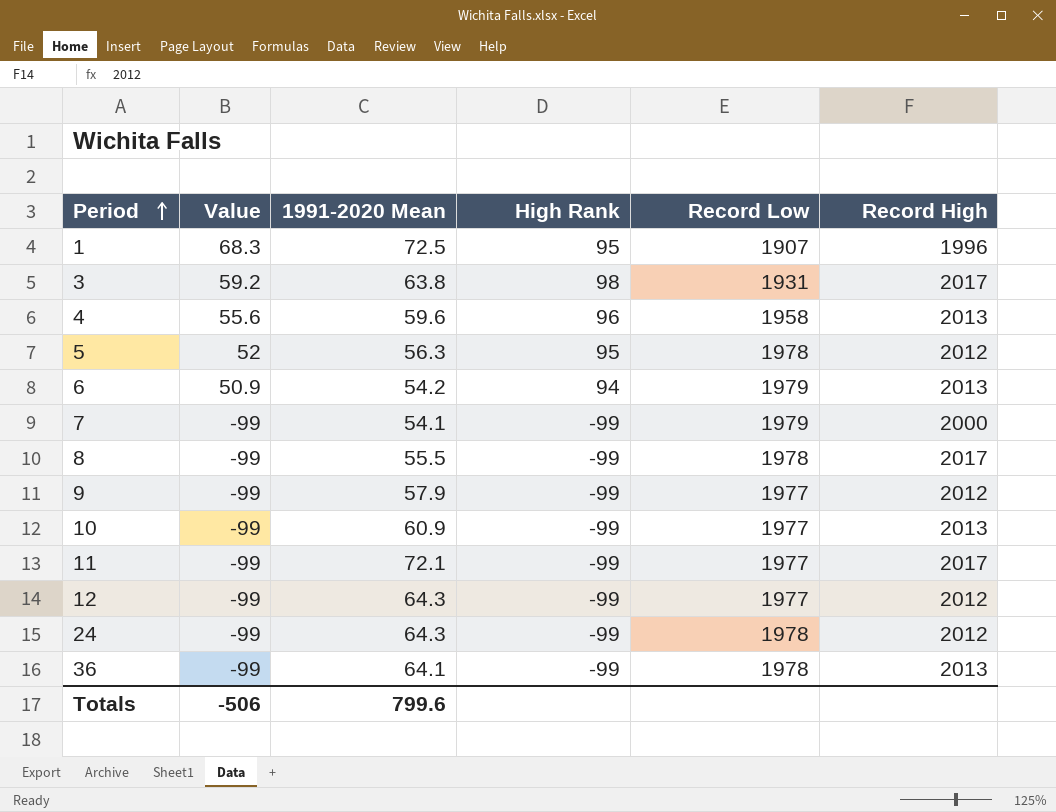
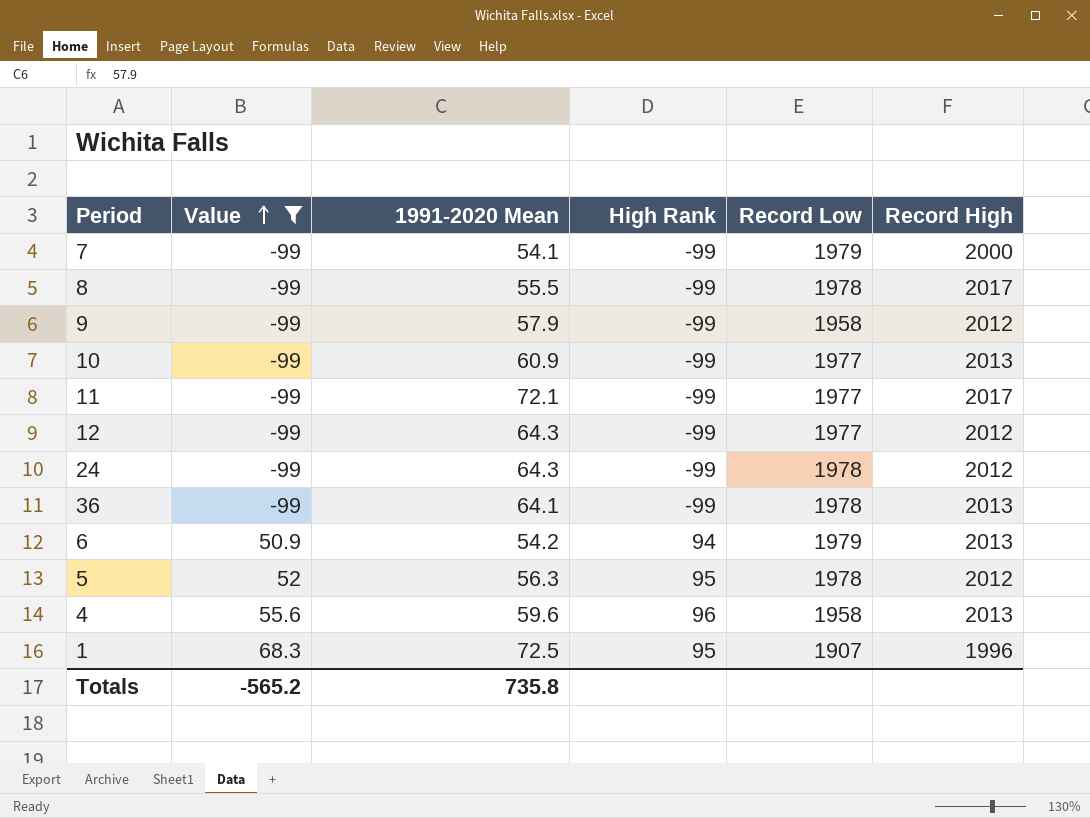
filter: none -> Value != 59.2
row order: Period ascending -> Value ascending
9 | Record Low: 1977 -> 1958
Totals | Value: -506 -> -565.2
Totals | 1991-2020 Mean: 799.6 -> 735.8

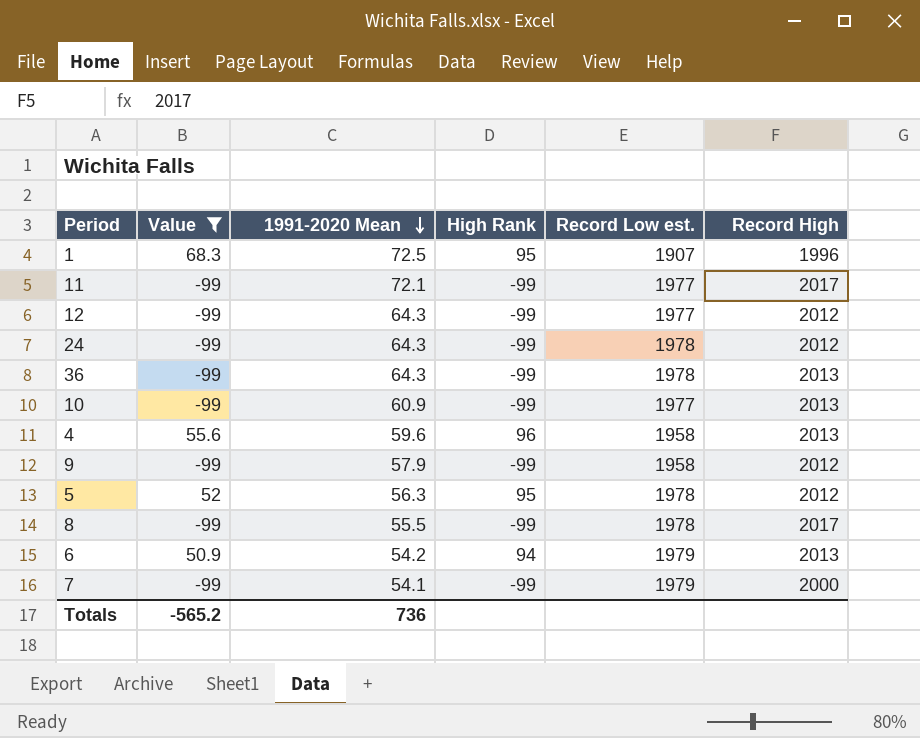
row order: Value ascending -> 1991-2020 Mean descending
column name: Record Low -> Record Low est.
36 | 1991-2020 Mean: 64.1 -> 64.3
Totals | 1991-2020 Mean: 735.8 -> 736

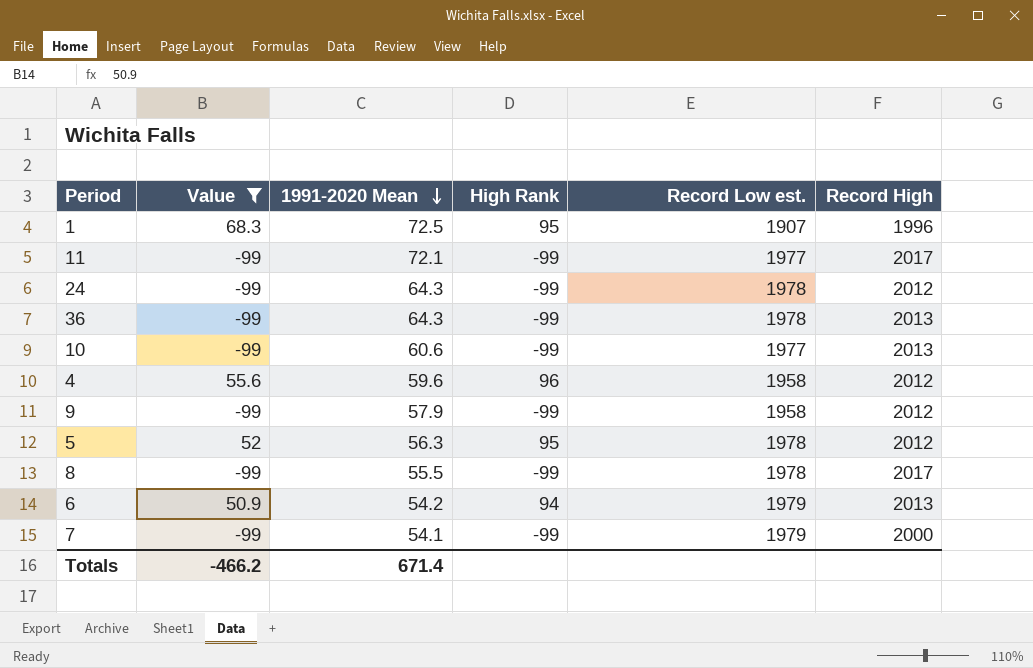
row 12: -99 | 64.3 | -99 | 1977 | 2012 -> none
10 | 1991-2020 Mean: 60.9 -> 60.6
4 | Record High: 2013 -> 2012
Totals | Value: -565.2 -> -466.2
Totals | 1991-2020 Mean: 736 -> 671.4

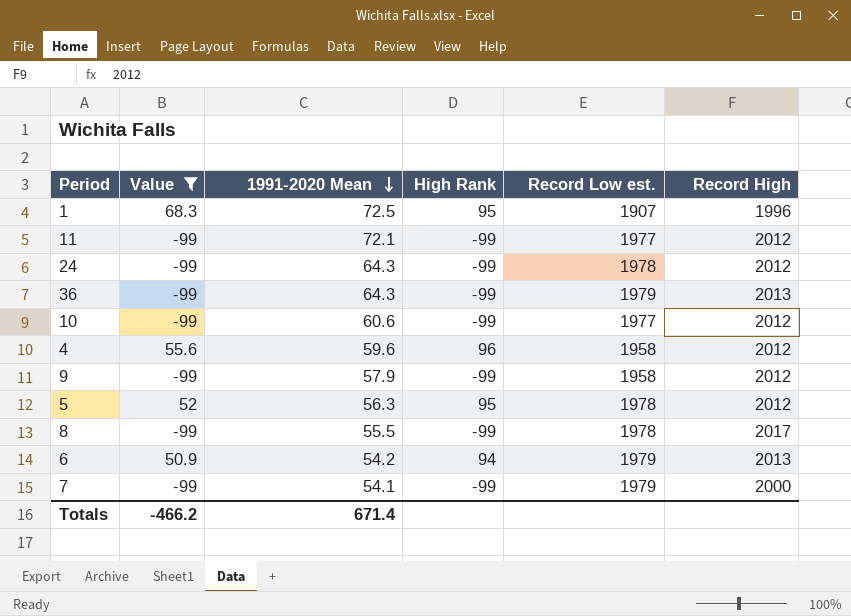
11 | Record High: 2017 -> 2012
36 | Record Low est.: 1978 -> 1979
10 | Record High: 2013 -> 2012

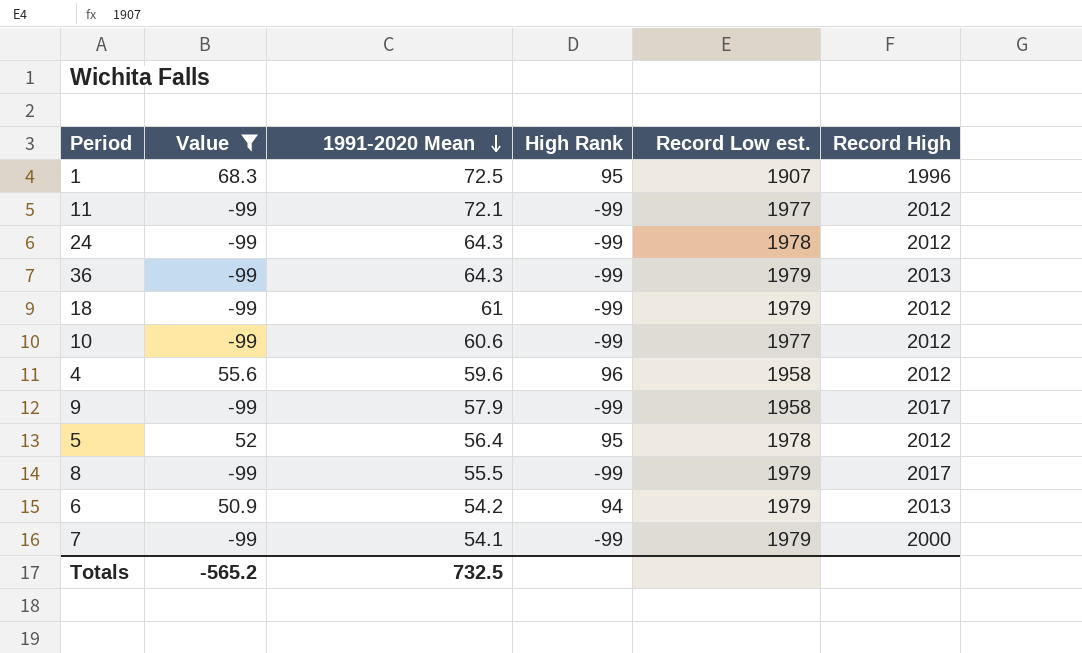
row 18: none -> -99 | 61 | -99 | 1979 | 2012
9 | Record High: 2012 -> 2017
5 | 1991-2020 Mean: 56.3 -> 56.4
8 | Record Low est.: 1978 -> 1979
Totals | Value: -466.2 -> -565.2
Totals | 1991-2020 Mean: 671.4 -> 732.5

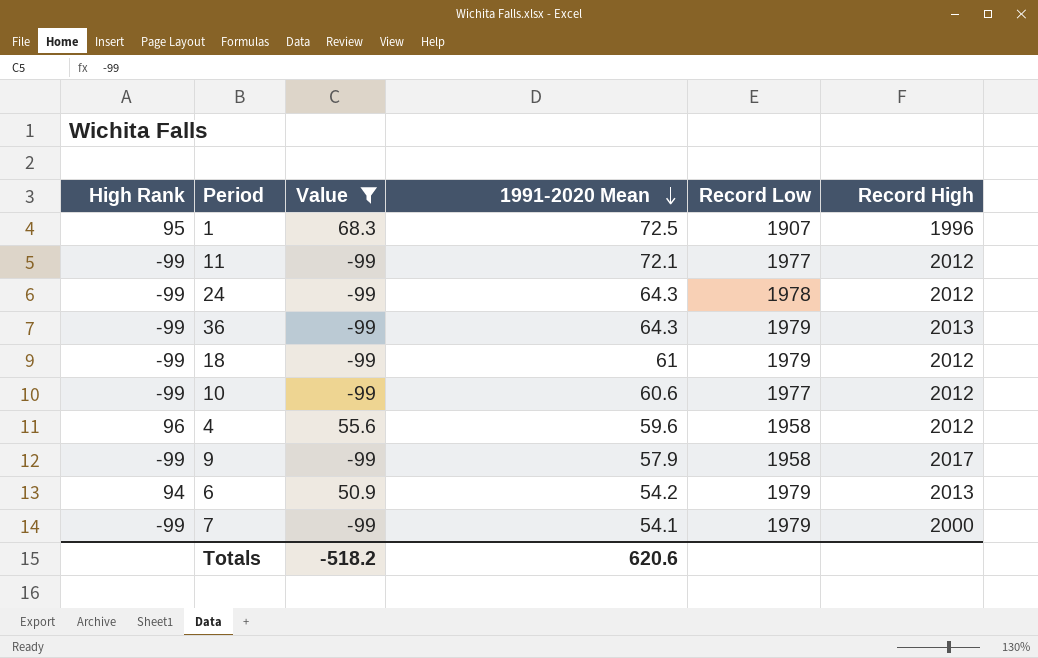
column High Rank | position: 4 -> 1
column name: Record Low est. -> Record Low
row 5: 52 | 56.4 | 95 | 1978 | 2012 -> none
row 8: -99 | 55.5 | -99 | 1979 | 2017 -> none
Totals | Value: -565.2 -> -518.2
Totals | 1991-2020 Mean: 732.5 -> 620.6

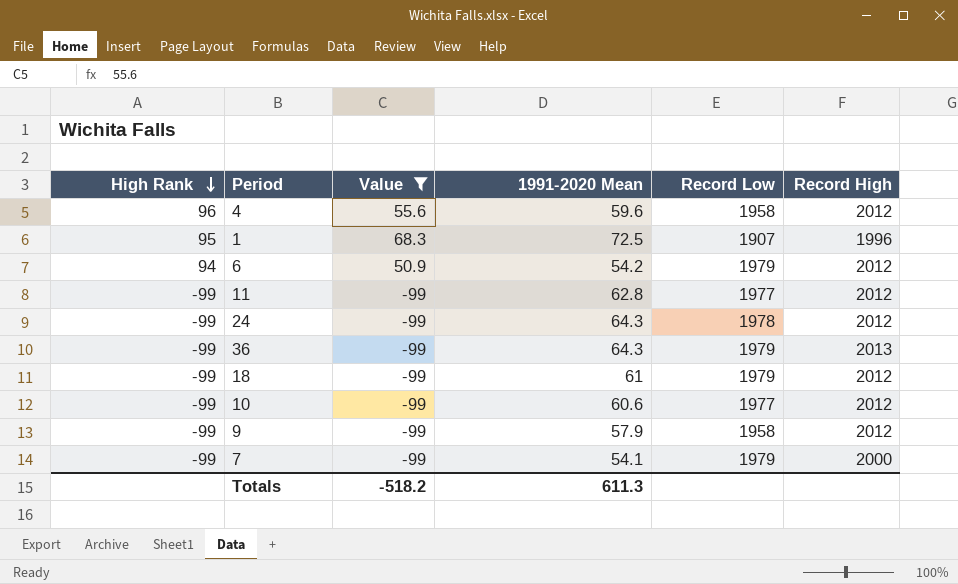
row order: 1991-2020 Mean descending -> High Rank descending
6 | Record High: 2013 -> 2012
11 | 1991-2020 Mean: 72.1 -> 62.8
9 | Record High: 2017 -> 2012
Totals | 1991-2020 Mean: 620.6 -> 611.3

